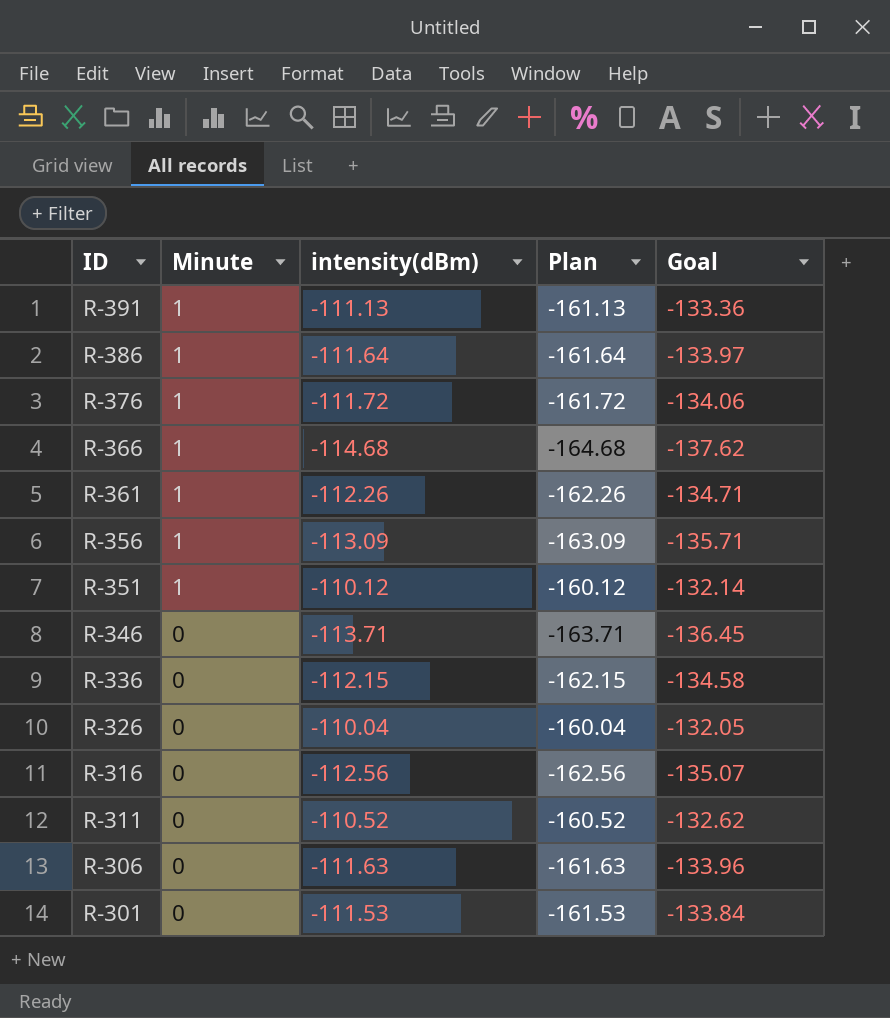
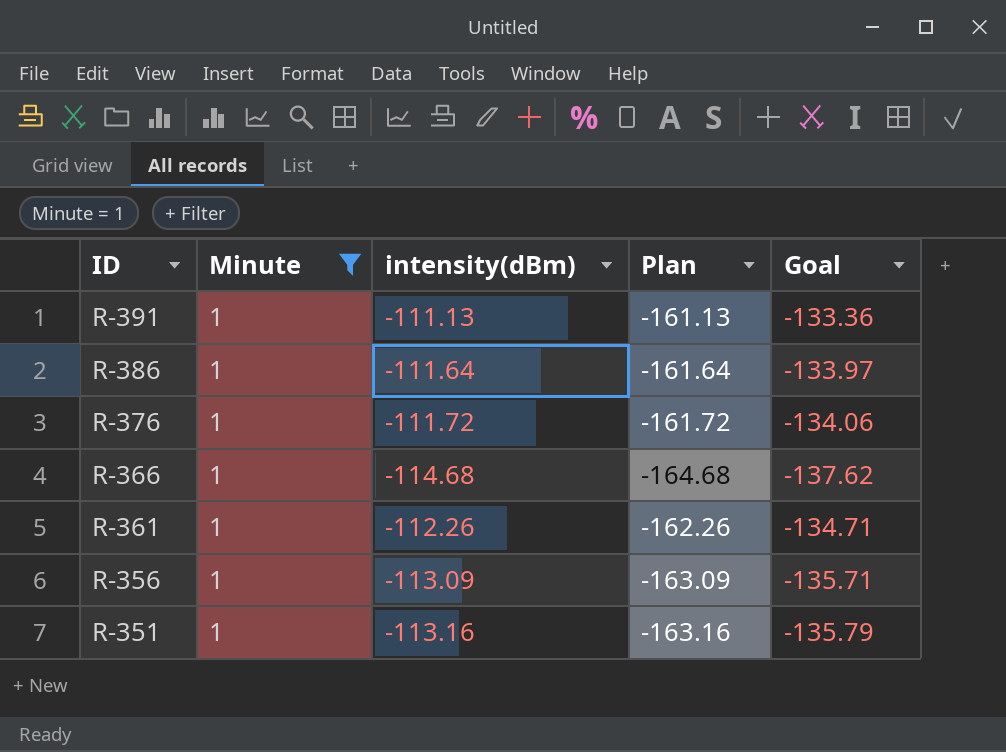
filter: none -> Minute = 1
R-351 | intensity(dBm): -110.12 -> -113.16
R-351 | Plan: -160.12 -> -163.16
R-351 | Goal: -132.14 -> -135.79

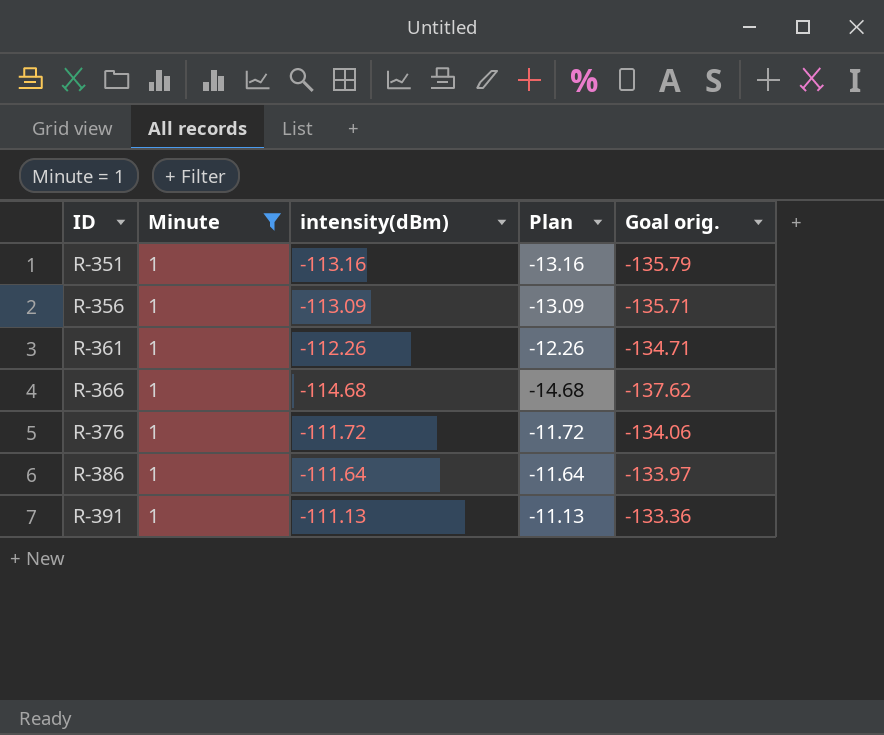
row order: ID descending -> ID ascending
column Plan | formula: [intensity(dBm)] - 50 -> [intensity(dBm)] + 100
column name: Goal -> Goal orig.

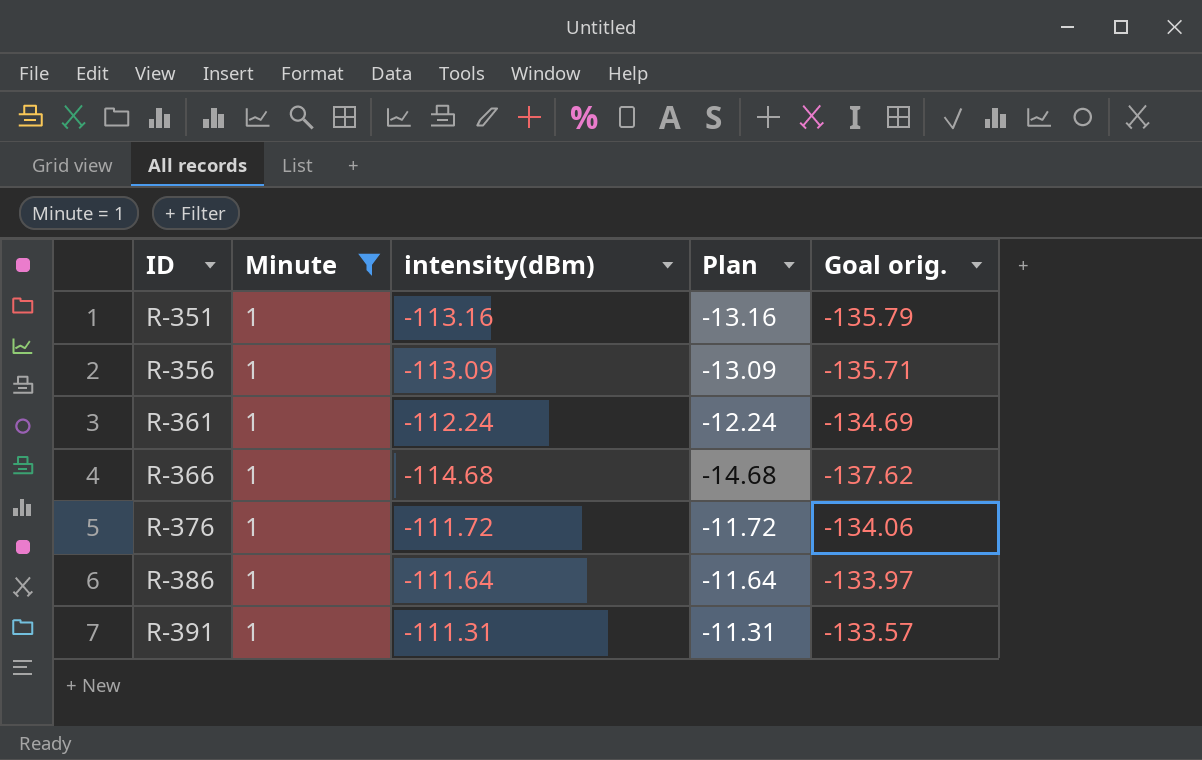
R-361 | intensity(dBm): -112.26 -> -112.24
R-361 | Plan: -12.26 -> -12.24
R-361 | Goal orig.: -134.71 -> -134.69
R-391 | intensity(dBm): -111.13 -> -111.31
R-391 | Plan: -11.13 -> -11.31
R-391 | Goal orig.: -133.36 -> -133.57

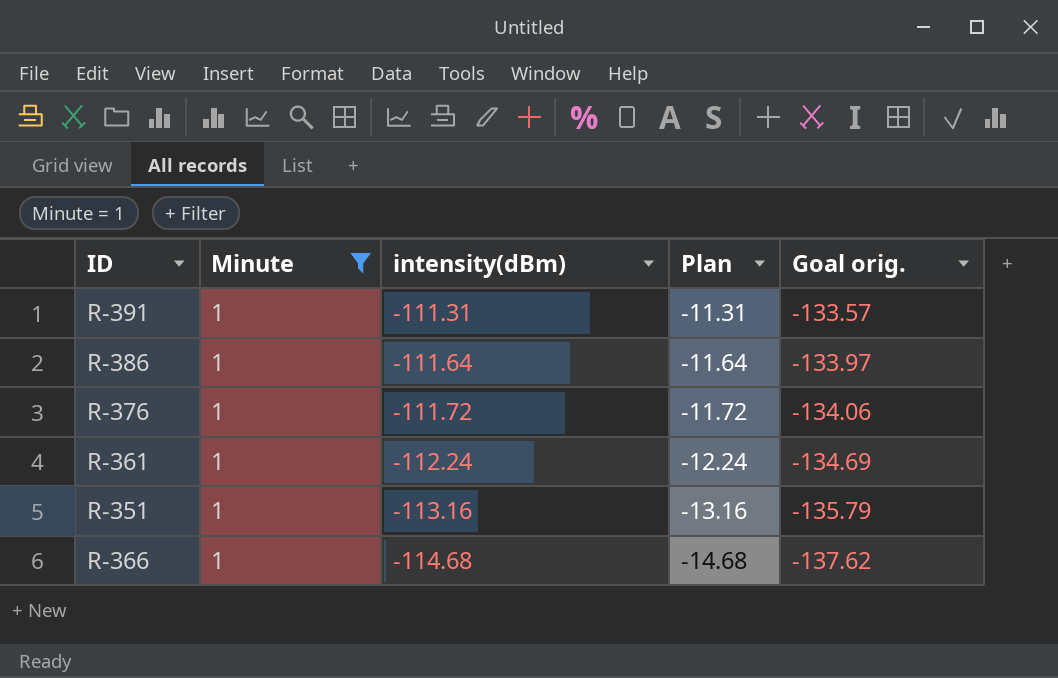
row order: ID ascending -> intensity(dBm) descending
row R-356: 1 | -113.09 | -13.09 | -135.71 -> none

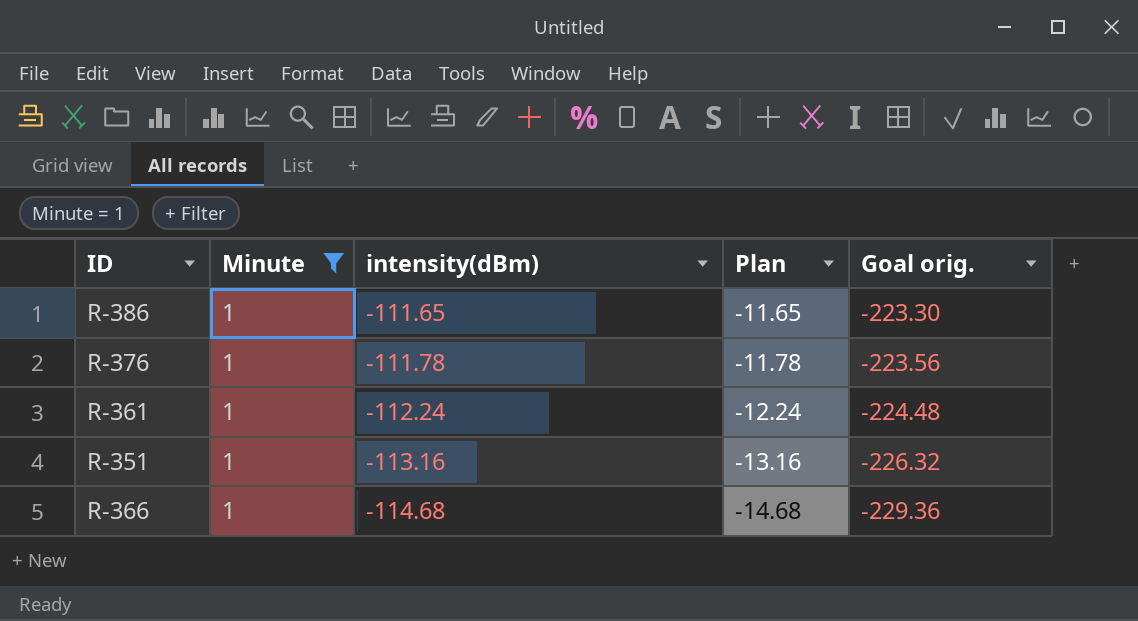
column Goal orig. | formula: [intensity(dBm)] * 1.2 -> [intensity(dBm)] * 2
row R-391: 1 | -111.31 | -11.31 | -133.57 -> none
R-386 | intensity(dBm): -111.64 -> -111.65
R-386 | Plan: -11.64 -> -11.65
R-376 | intensity(dBm): -111.72 -> -111.78
R-376 | Plan: -11.72 -> -11.78

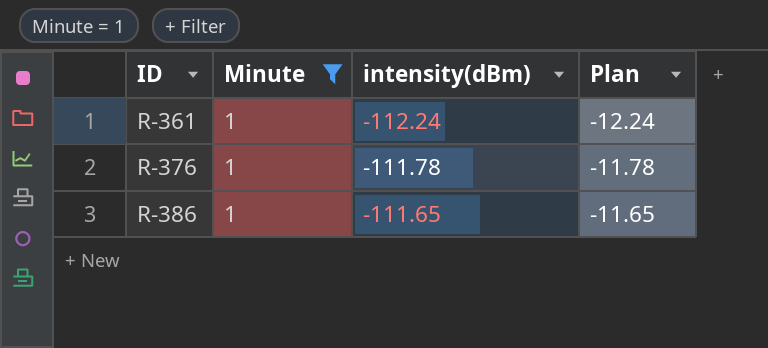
row order: intensity(dBm) descending -> ID ascending
column Goal orig. | formula: [intensity(dBm)] * 2 -> none
row R-351: 1 | -113.16 | -13.16 | -226.32 -> none
row R-366: 1 | -114.68 | -14.68 | -229.36 -> none

